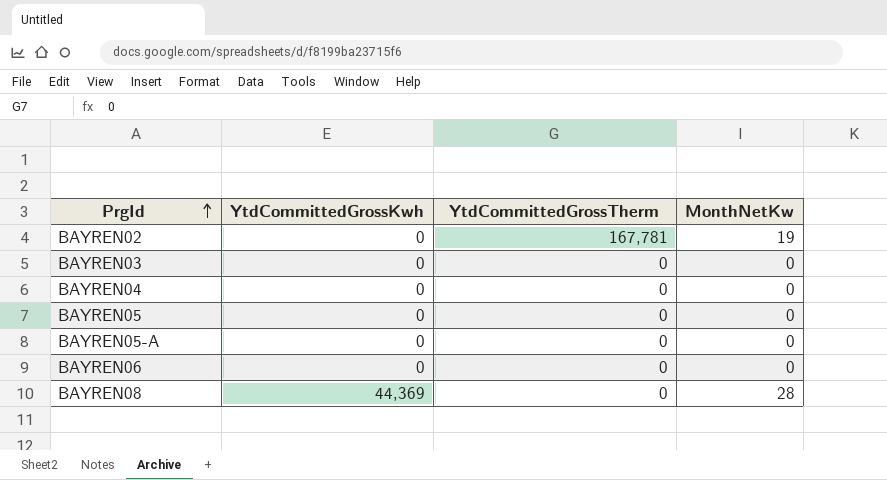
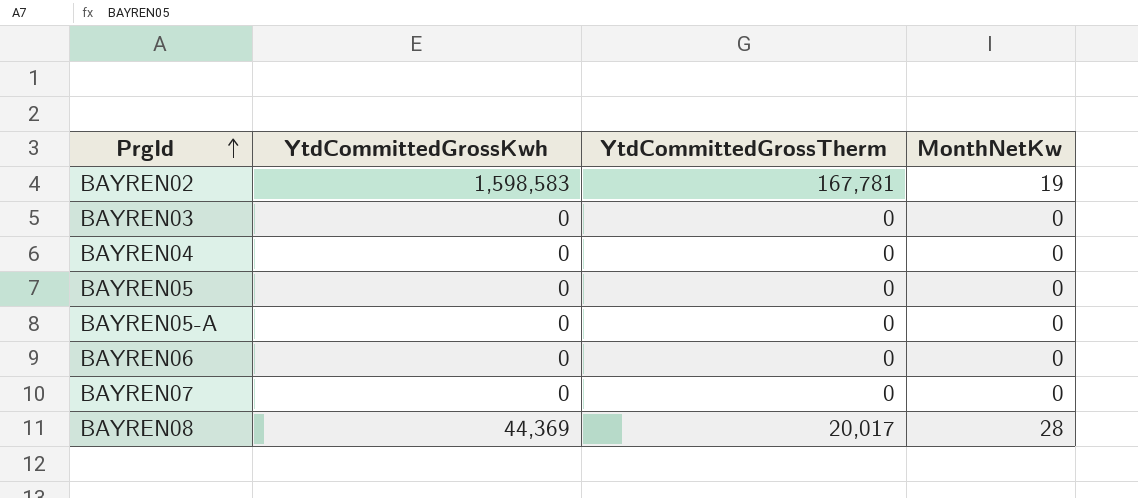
BAYREN02 | YtdCommittedGrossKwh: 0 -> 1,598,583
row BAYREN07: none -> 0 | 0 | 0
BAYREN08 | YtdCommittedGrossTherm: 0 -> 20,017

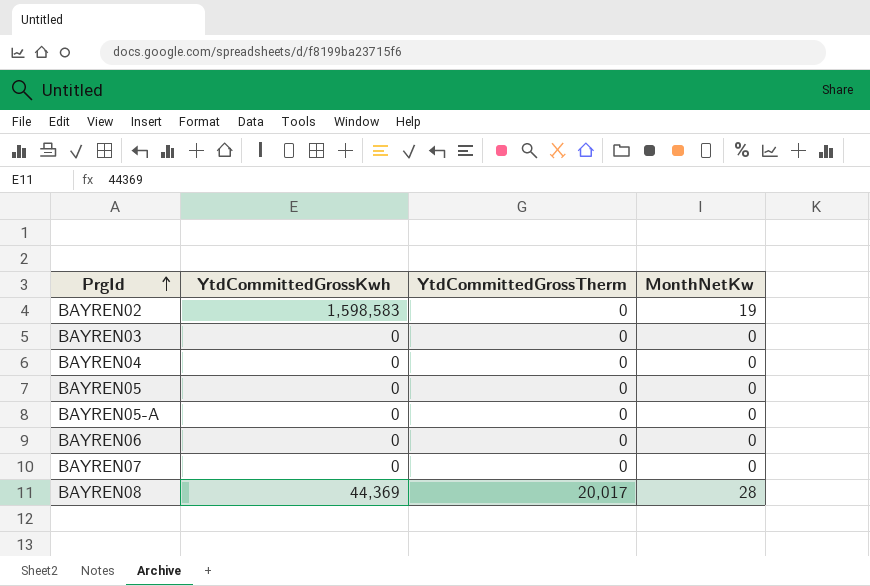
BAYREN02 | YtdCommittedGrossTherm: 167,781 -> 0

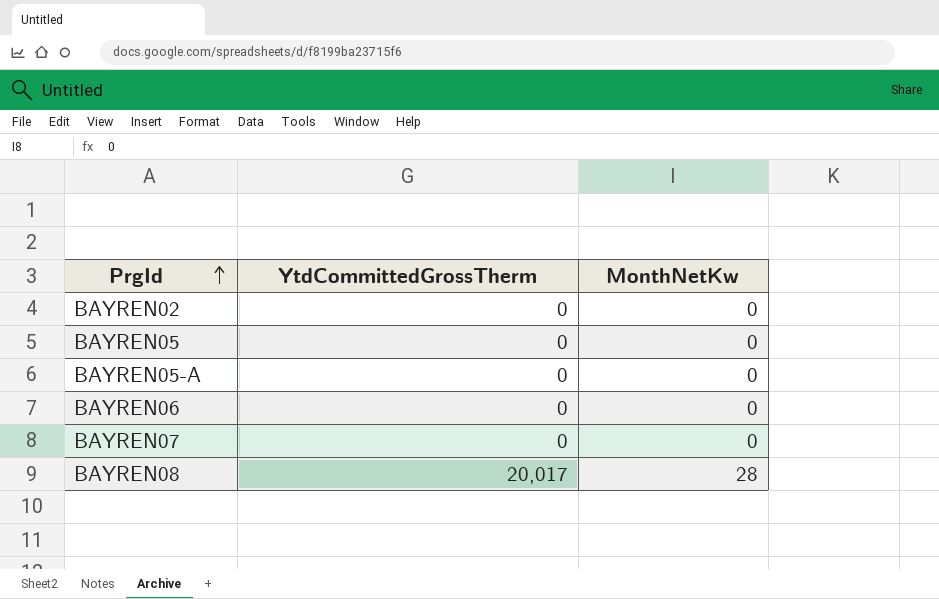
column YtdCommittedGrossKwh | position: 2 -> none
row BAYREN03: 0 | 0 | 0 -> none
row BAYREN04: 0 | 0 | 0 -> none
BAYREN02 | MonthNetKw: 19 -> 0

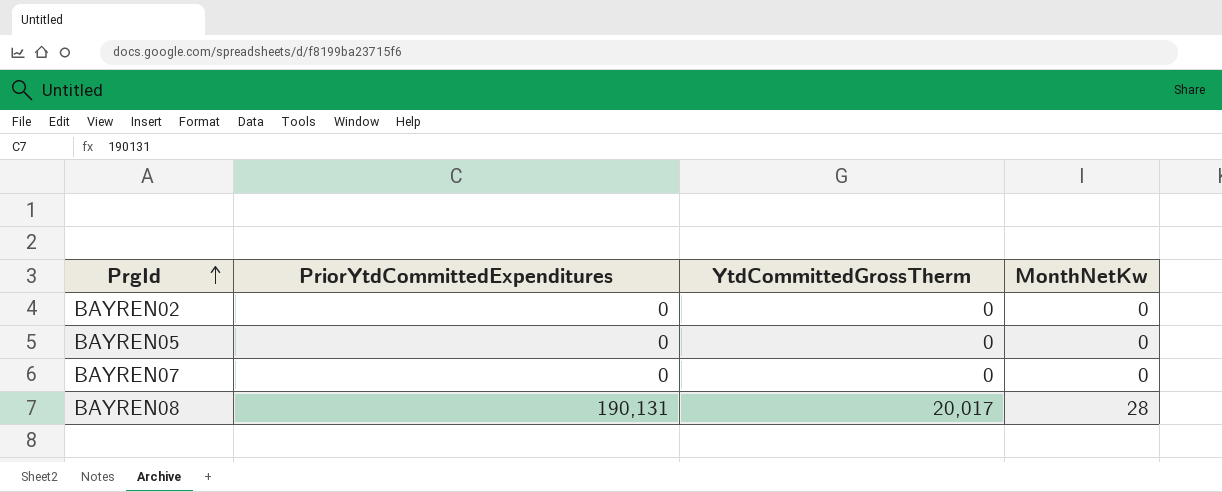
column PriorYtdCommittedExpenditures | position: none -> 2
row BAYREN05-A: 0 | 0 -> none
row BAYREN06: 0 | 0 -> none

